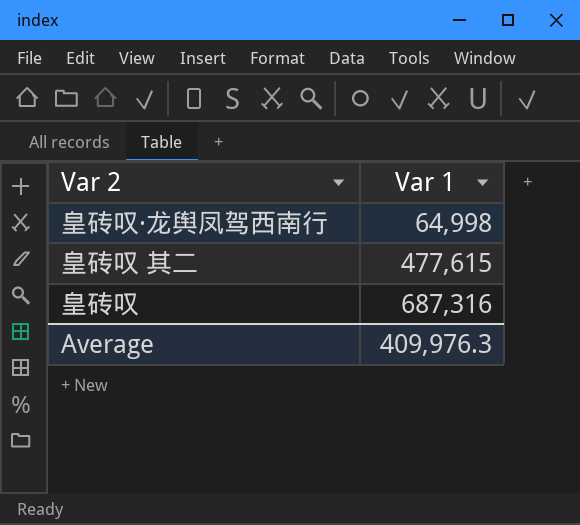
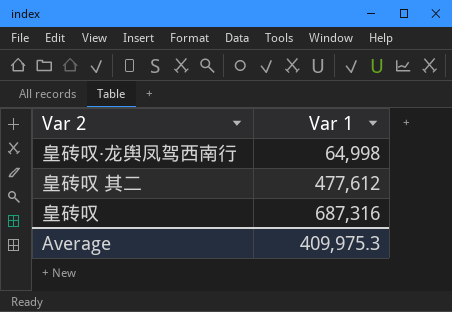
皇砖叹 其二 | Var 1: 477,615 -> 477,612
Average | Var 1: 409,976.3 -> 409,975.3

